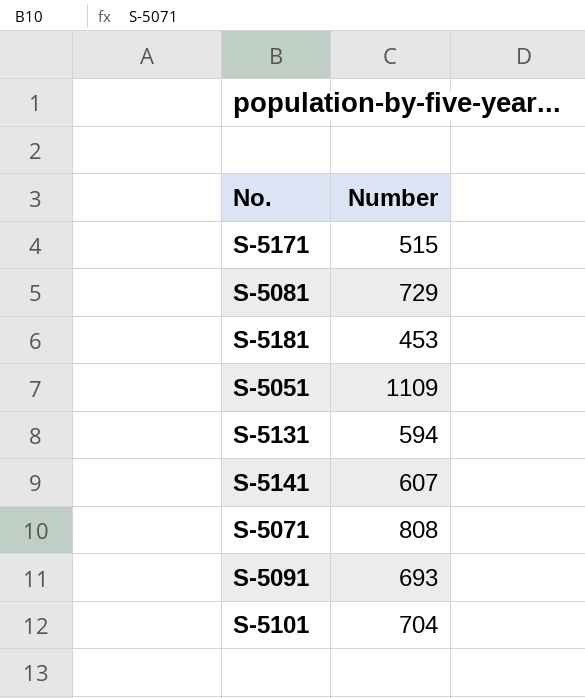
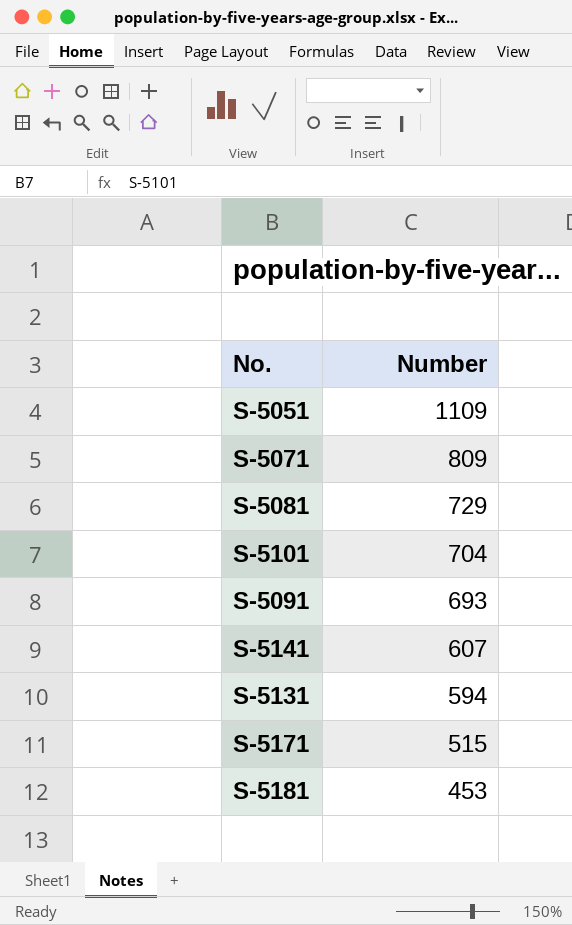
row order: none -> Number descending
S-5071 | Number: 808 -> 809

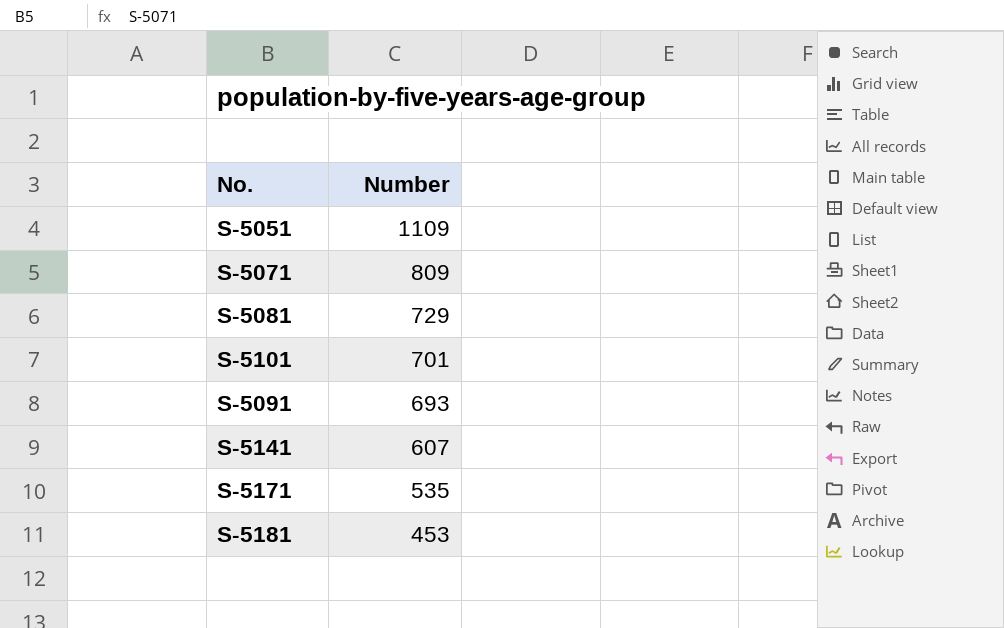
row S-5131: 594 -> none
S-5101 | Number: 704 -> 701
S-5171 | Number: 515 -> 535

